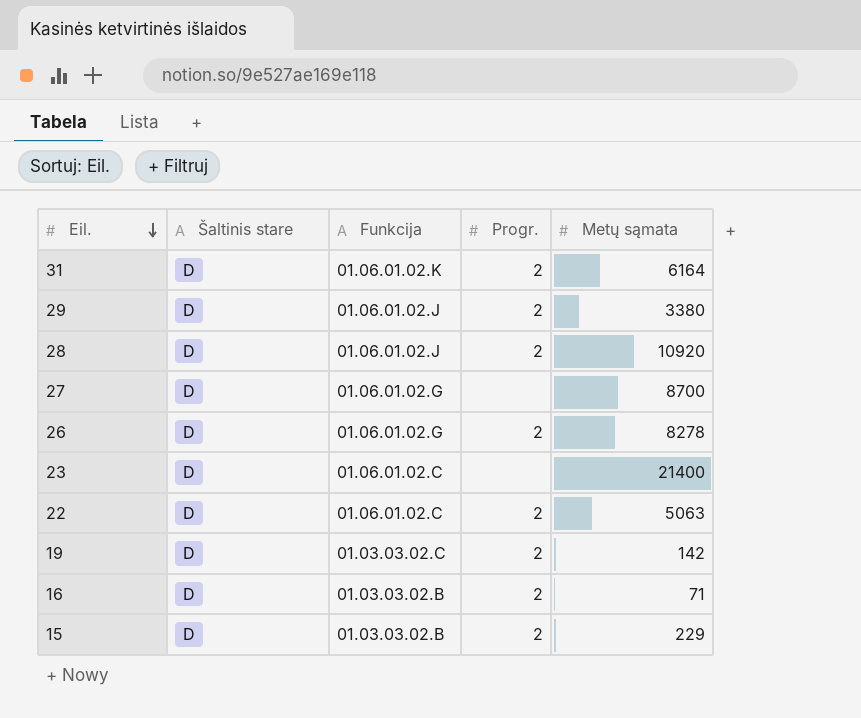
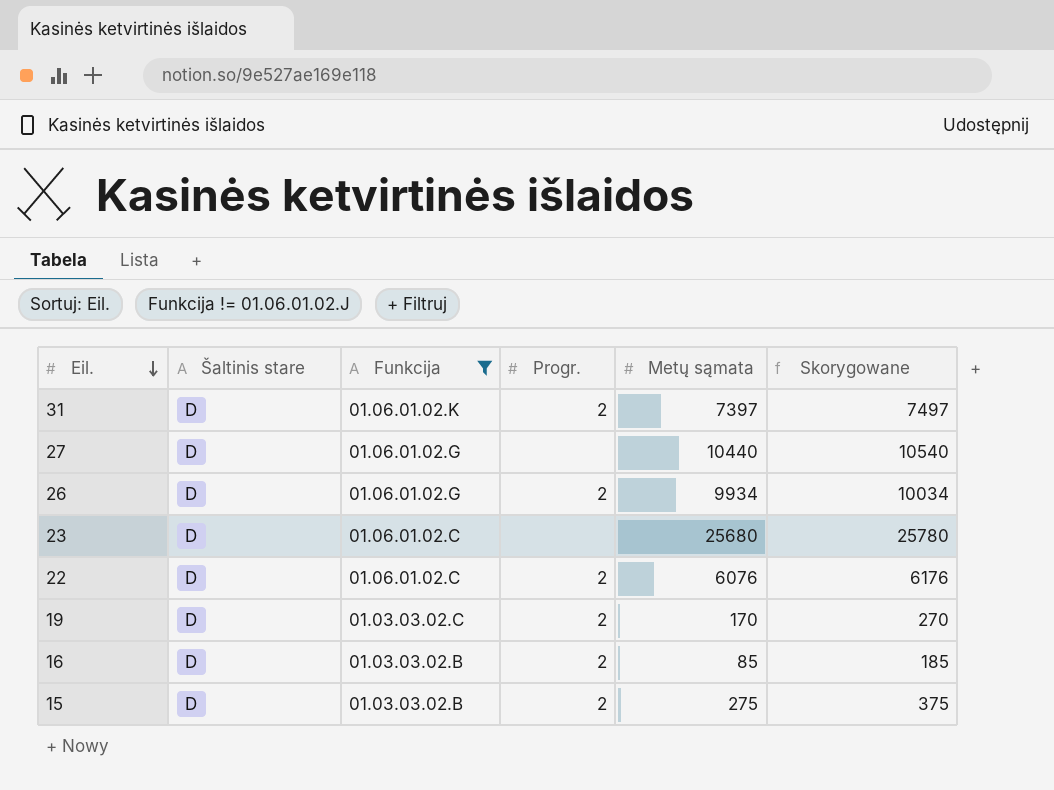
filter: none -> Funkcija != 01.06.01.02.J
column Skorygowane | formula: none -> [Metų sąmata] + 100
31 | Metų sąmata: 6164 -> 7397
27 | Metų sąmata: 8700 -> 10440
26 | Metų sąmata: 8278 -> 9934
23 | Metų sąmata: 21400 -> 25680
22 | Metų sąmata: 5063 -> 6076
19 | Metų sąmata: 142 -> 170
16 | Metų sąmata: 71 -> 85
15 | Metų sąmata: 229 -> 275

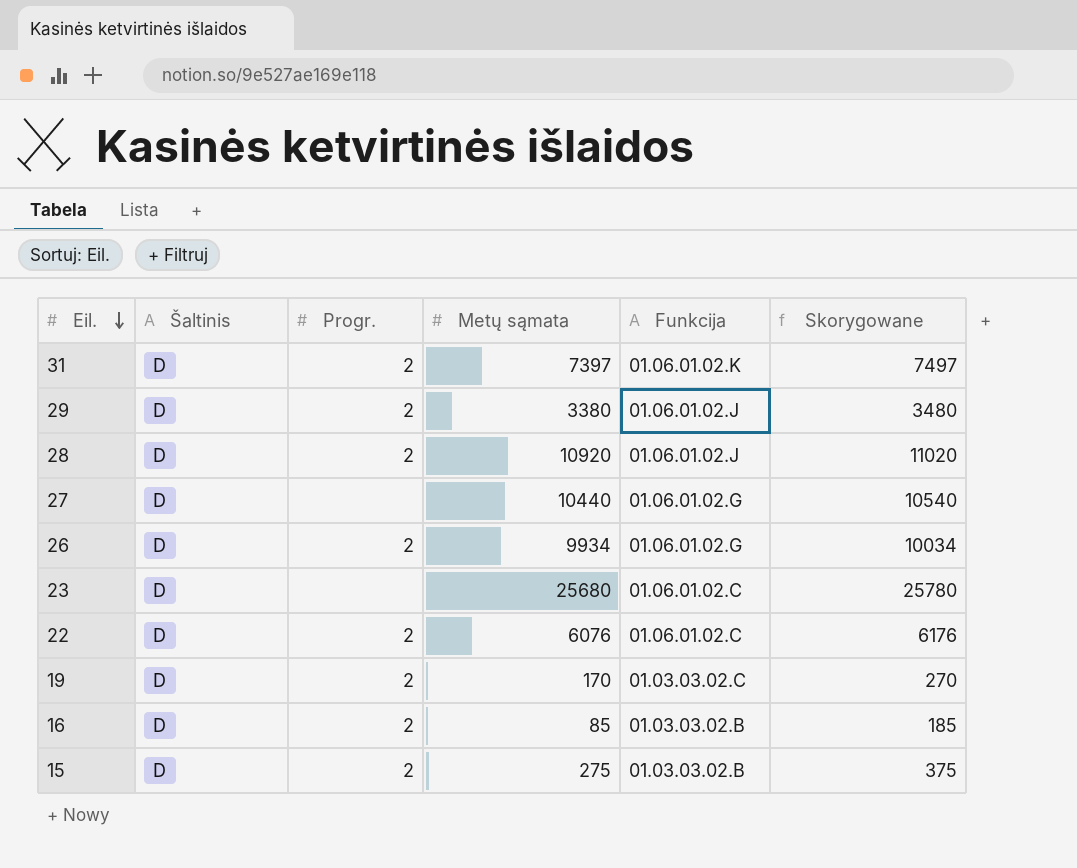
filter: Funkcija != 01.06.01.02.J -> none
column name: Šaltinis stare -> Šaltinis
column Funkcija | position: 3 -> 5

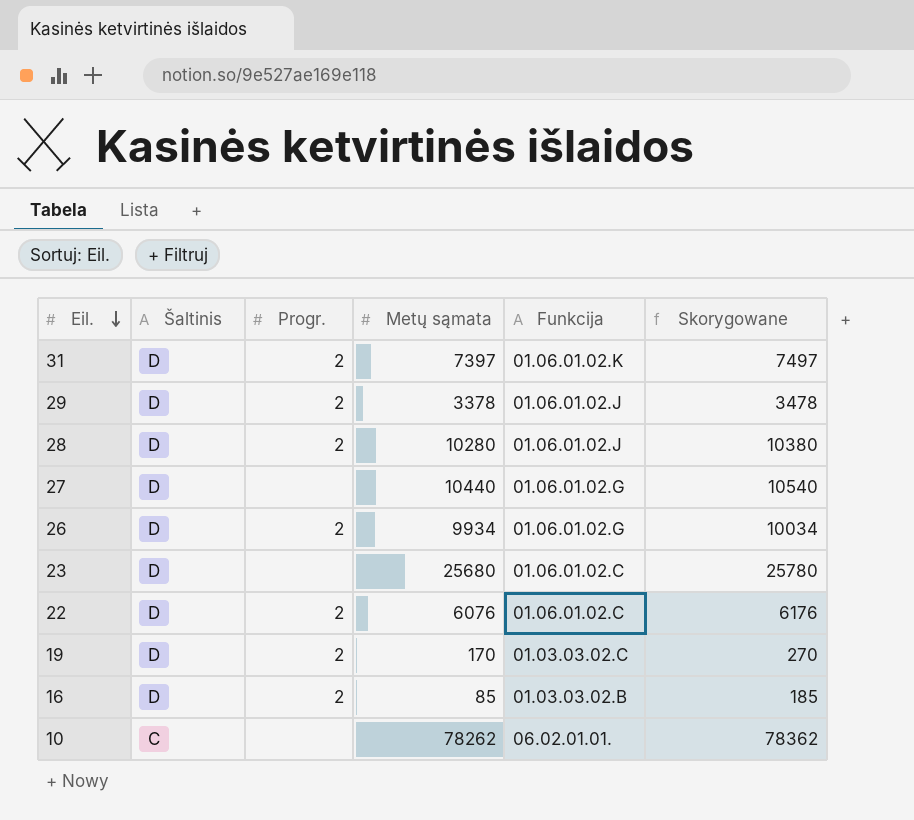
row 15: D | 2 | 275 | 01.03.03.02.B | 375 -> none
29 | Metų sąmata: 3380 -> 3378
29 | Skorygowane: 3480 -> 3478
28 | Metų sąmata: 10920 -> 10280
28 | Skorygowane: 11020 -> 10380
row 10: none -> C | none | 78262 | 06.02.01.01. | 78362

